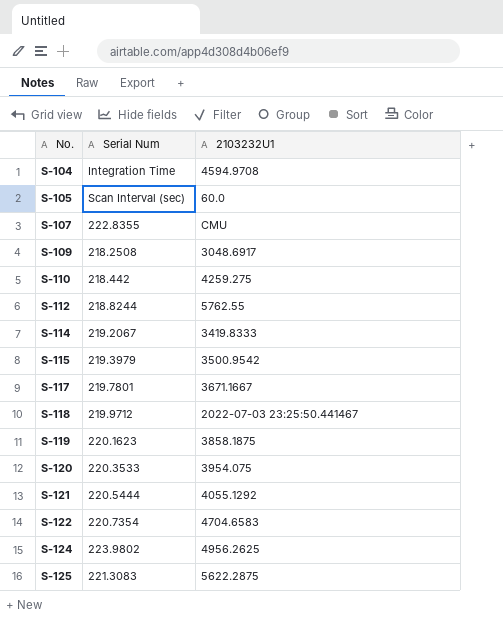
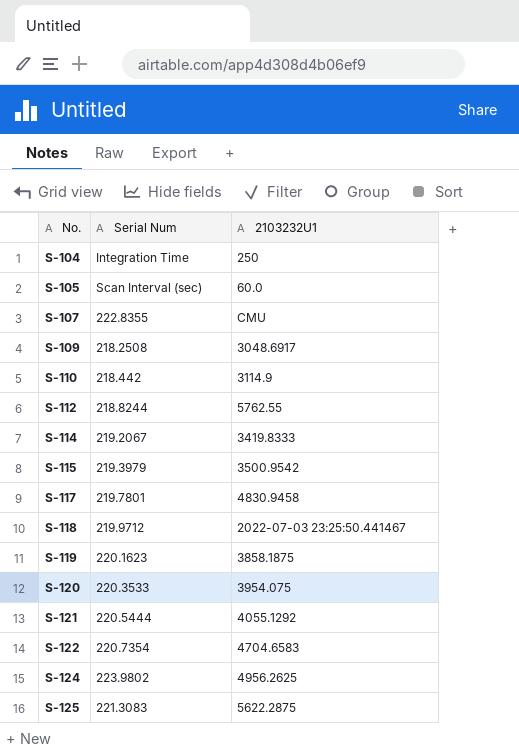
S-104 | 2103232U1: 4594.9708 -> 250
S-110 | 2103232U1: 4259.275 -> 3114.9
S-117 | 2103232U1: 3671.1667 -> 4830.9458

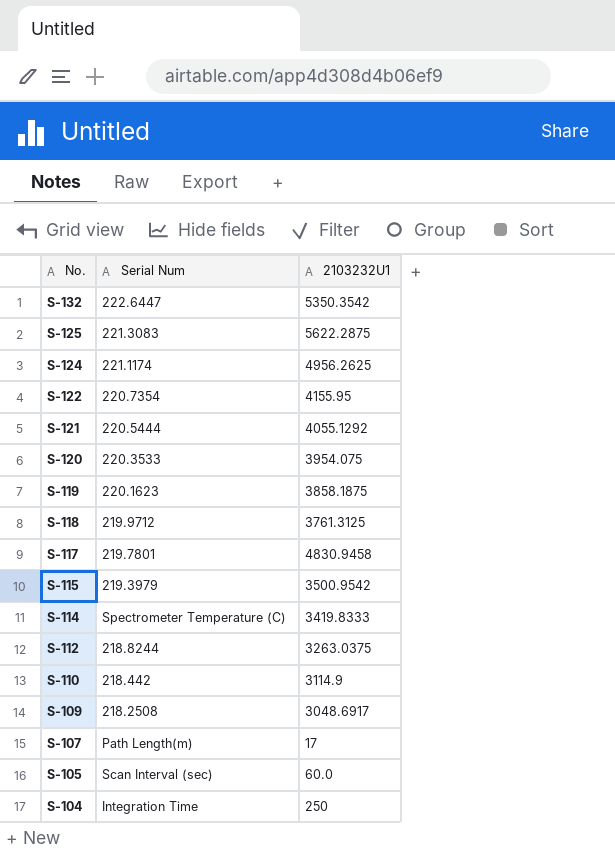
row order: No. ascending -> No. descending
row S-132: none -> 222.6447 | 5350.3542
S-124 | Serial Num: 223.9802 -> 221.1174
S-122 | 2103232U1: 4704.6583 -> 4155.95
S-118 | 2103232U1: 2022-07-03 23:25:50.441467 -> 3761.3125
S-114 | Serial Num: 219.2067 -> Spectrometer Temperature (C)
S-112 | 2103232U1: 5762.55 -> 3263.0375
S-107 | Serial Num: 222.8355 -> Path Length(m)
S-107 | 2103232U1: CMU -> 17

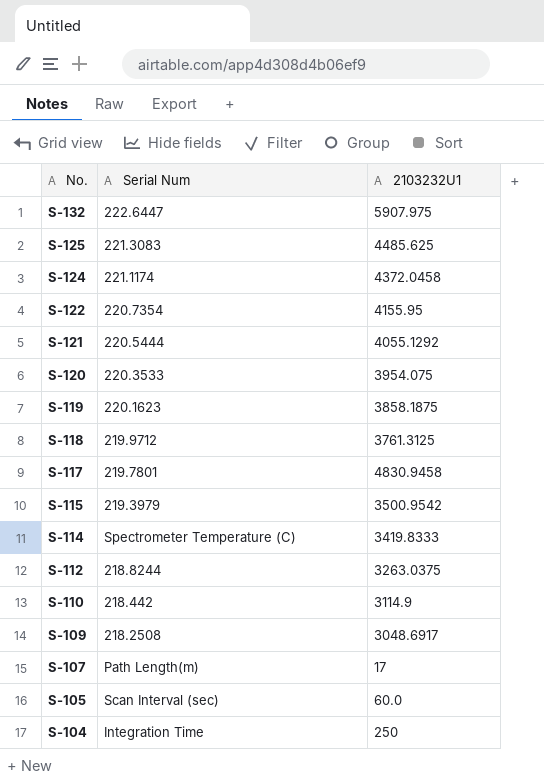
S-132 | 2103232U1: 5350.3542 -> 5907.975
S-125 | 2103232U1: 5622.2875 -> 4485.625
S-124 | 2103232U1: 4956.2625 -> 4372.0458

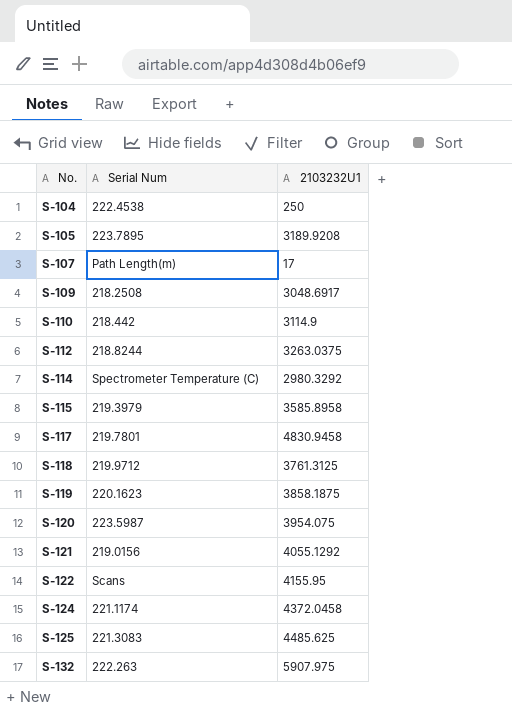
row order: No. descending -> No. ascending
S-104 | Serial Num: Integration Time -> 222.4538
S-105 | Serial Num: Scan Interval (sec) -> 223.7895
S-105 | 2103232U1: 60.0 -> 3189.9208
S-114 | 2103232U1: 3419.8333 -> 2980.3292
S-115 | 2103232U1: 3500.9542 -> 3585.8958
S-120 | Serial Num: 220.3533 -> 223.5987
S-121 | Serial Num: 220.5444 -> 219.0156
S-122 | Serial Num: 220.7354 -> Scans
S-132 | Serial Num: 222.6447 -> 222.263

